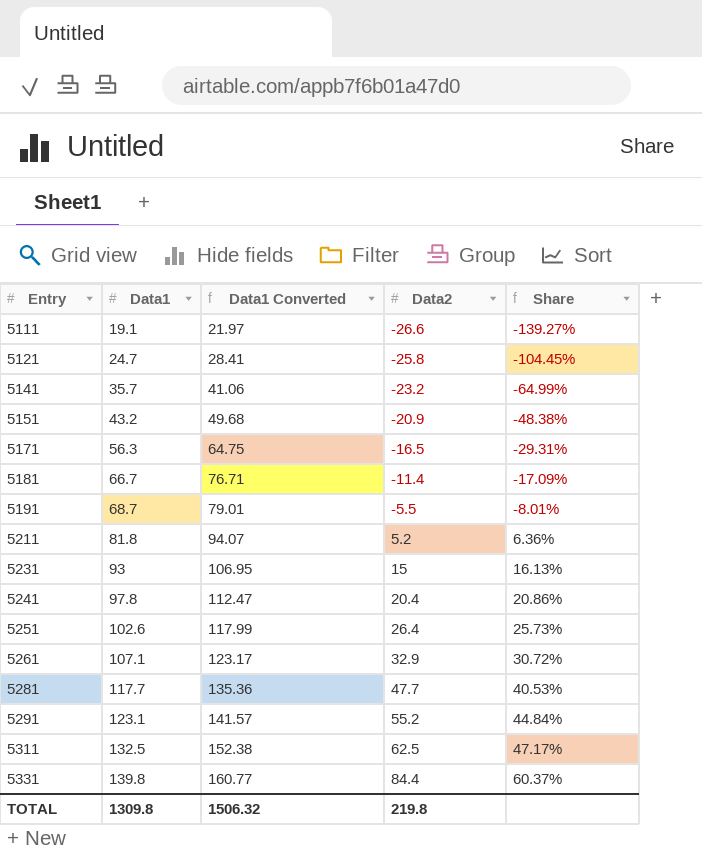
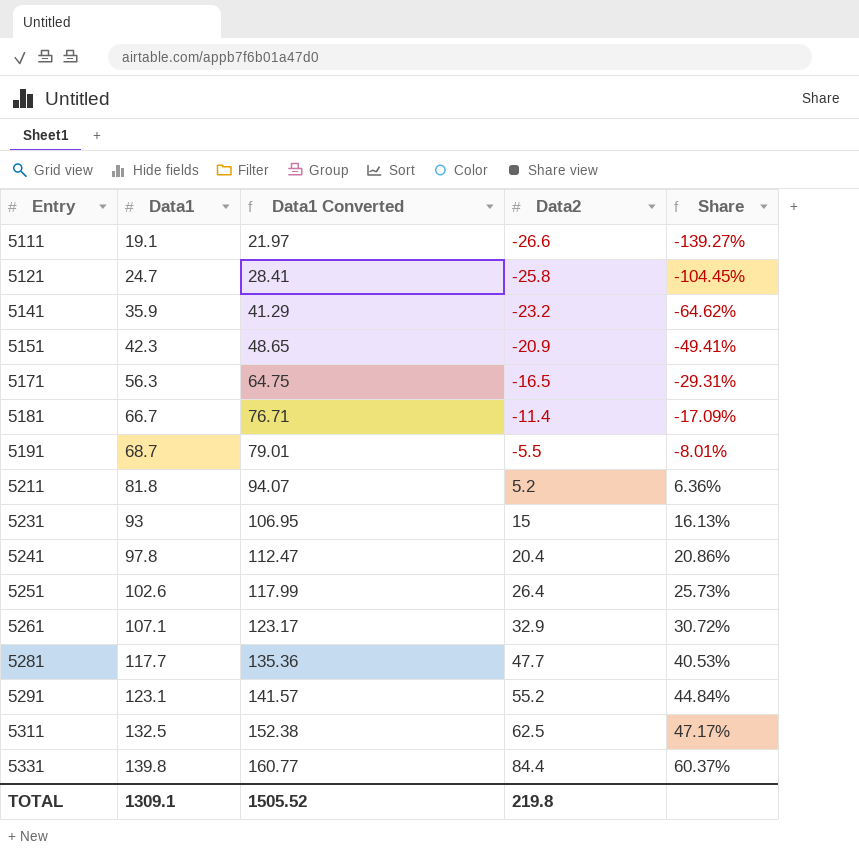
5141 | Data1: 35.7 -> 35.9
5141 | Data1 Converted: 41.06 -> 41.29
5141 | Share: -64.99% -> -64.62%
5151 | Data1: 43.2 -> 42.3
5151 | Data1 Converted: 49.68 -> 48.65
5151 | Share: -48.38% -> -49.41%
TOTAL | Data1: 1309.8 -> 1309.1
TOTAL | Data1 Converted: 1506.32 -> 1505.52

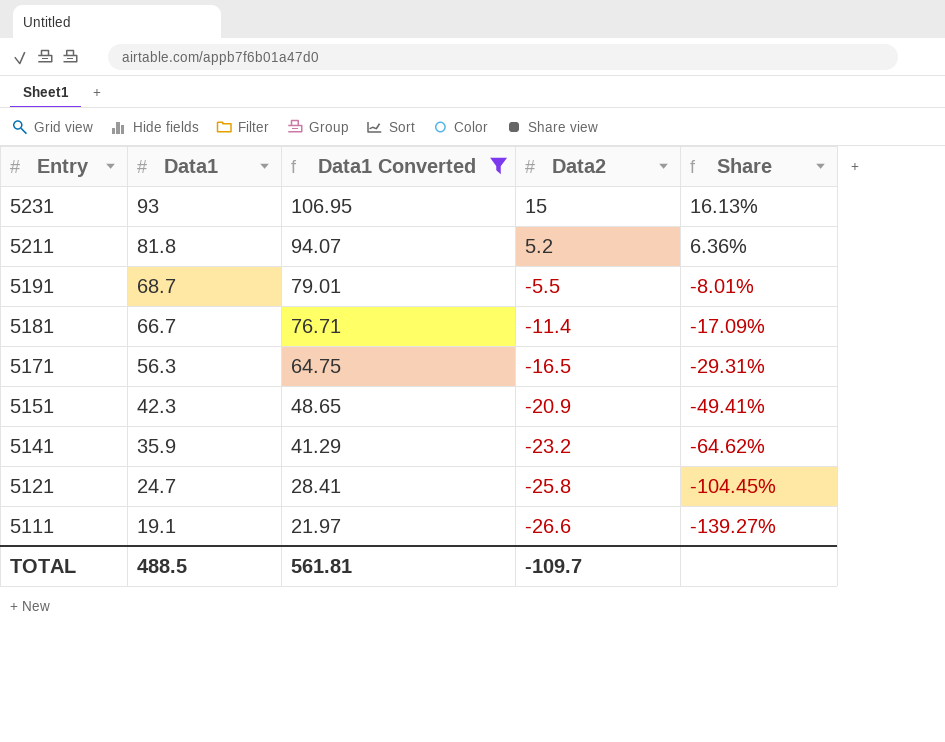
filter: none -> Data1 Converted <= 106.95
row order: Entry ascending -> Entry descending
TOTAL | Data1: 1309.1 -> 488.5
TOTAL | Data1 Converted: 1505.52 -> 561.81
TOTAL | Data2: 219.8 -> -109.7

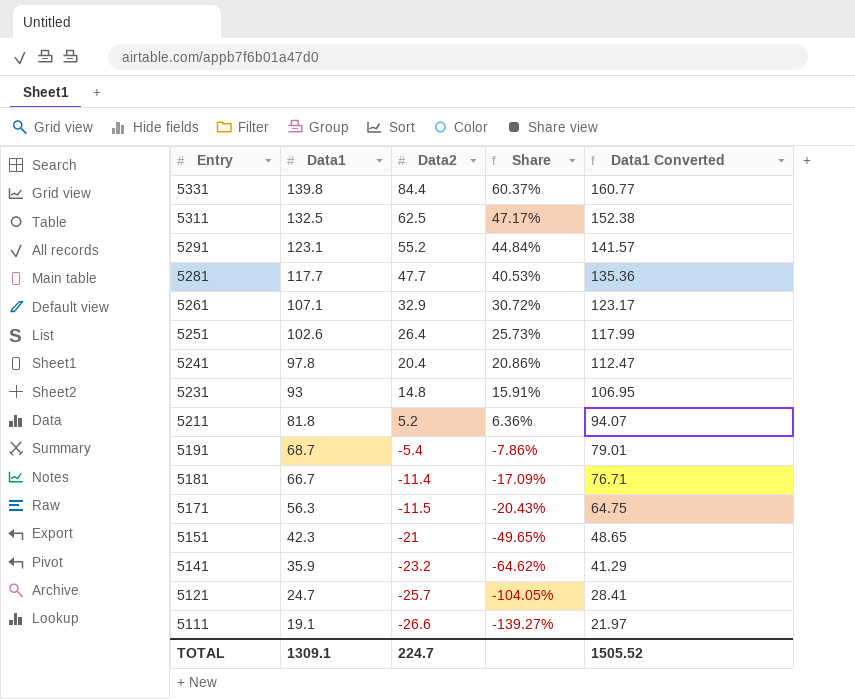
filter: Data1 Converted <= 106.95 -> none
column Data1 Converted | position: 3 -> 5
5231 | Data2: 15 -> 14.8
5231 | Share: 16.13% -> 15.91%
5191 | Data2: -5.5 -> -5.4
5191 | Share: -8.01% -> -7.86%
5171 | Data2: -16.5 -> -11.5
5171 | Share: -29.31% -> -20.43%
5151 | Data2: -20.9 -> -21
5151 | Share: -49.41% -> -49.65%
5121 | Data2: -25.8 -> -25.7
5121 | Share: -104.45% -> -104.05%
TOTAL | Data1: 488.5 -> 1309.1
TOTAL | Data2: -109.7 -> 224.7
TOTAL | Data1 Converted: 561.81 -> 1505.52

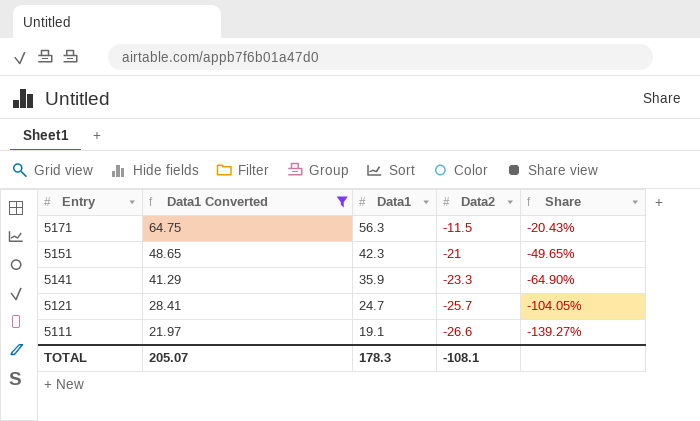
filter: none -> Data1 Converted <= 64.75
column Data1 Converted | position: 5 -> 2
5141 | Data2: -23.2 -> -23.3
5141 | Share: -64.62% -> -64.90%
TOTAL | Data1 Converted: 1505.52 -> 205.07
TOTAL | Data1: 1309.1 -> 178.3
TOTAL | Data2: 224.7 -> -108.1

